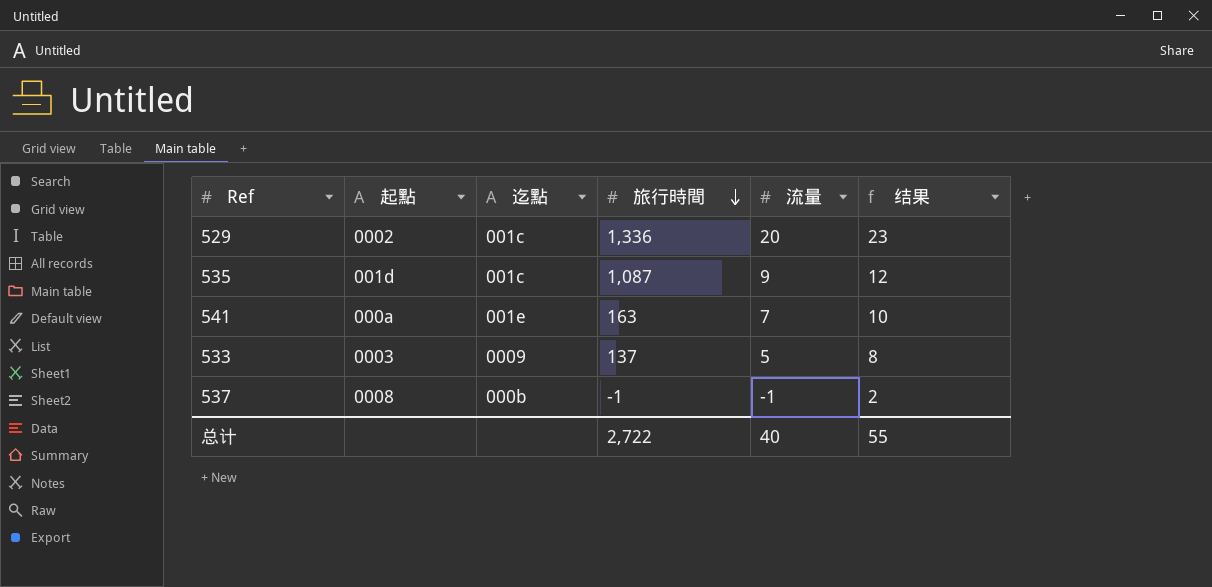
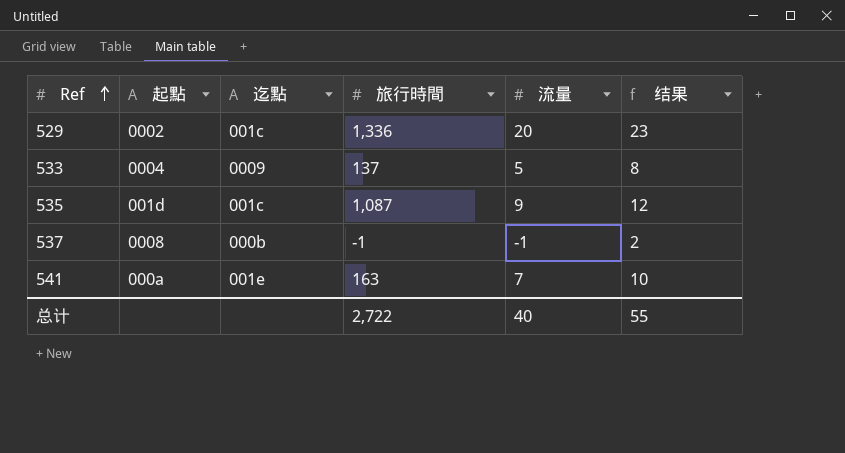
row order: 旅行時間 descending -> Ref ascending
533 | 起點: 0003 -> 0004

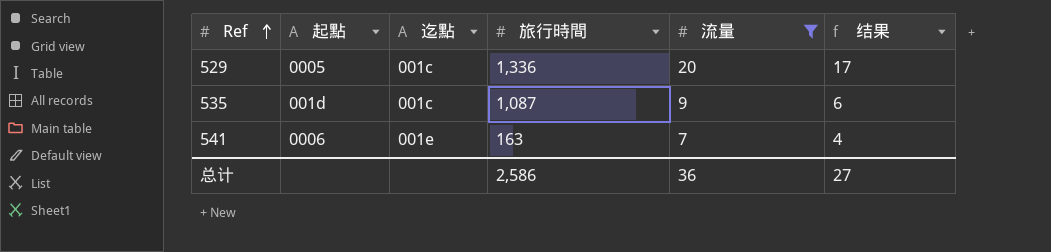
filter: none -> 流量 >= 7
column 结果 | formula: [流量] + 3 -> [流量] - 3
529 | 起點: 0002 -> 0005
541 | 起點: 000a -> 0006
总计 | 旅行時間: 2,722 -> 2,586
总计 | 流量: 40 -> 36
总计 | 结果: 55 -> 27

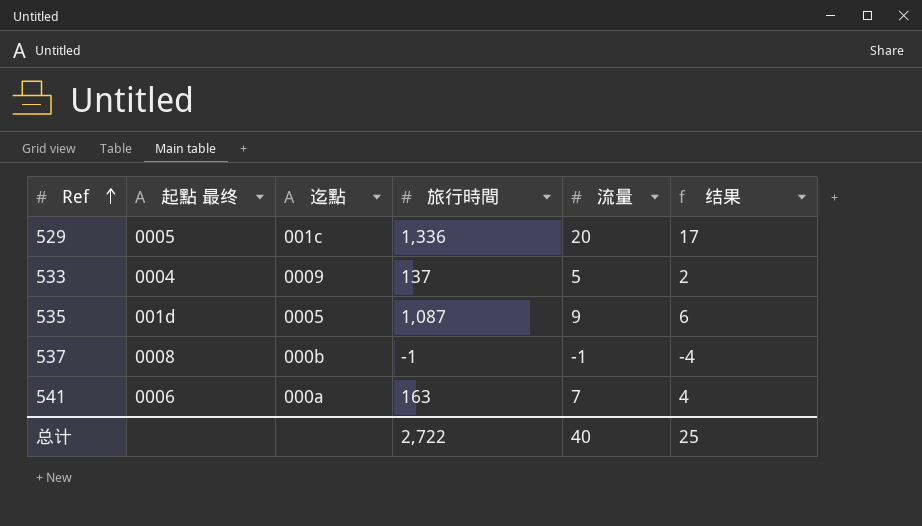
filter: 流量 >= 7 -> none
column name: 起點 -> 起點 最终
535 | 迄點: 001c -> 0005
541 | 迄點: 001e -> 000a
总计 | 旅行時間: 2,586 -> 2,722
总计 | 流量: 36 -> 40
总计 | 结果: 27 -> 25

